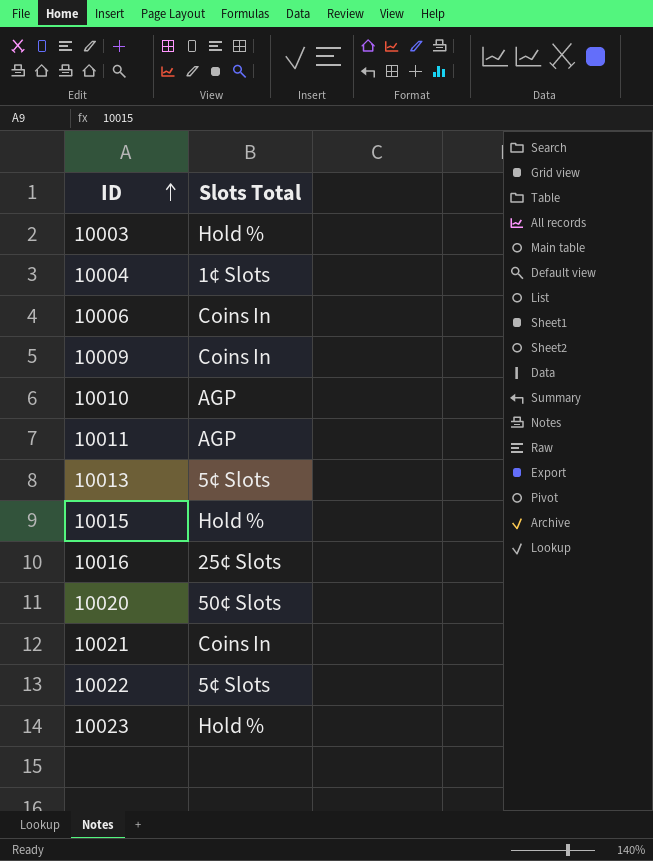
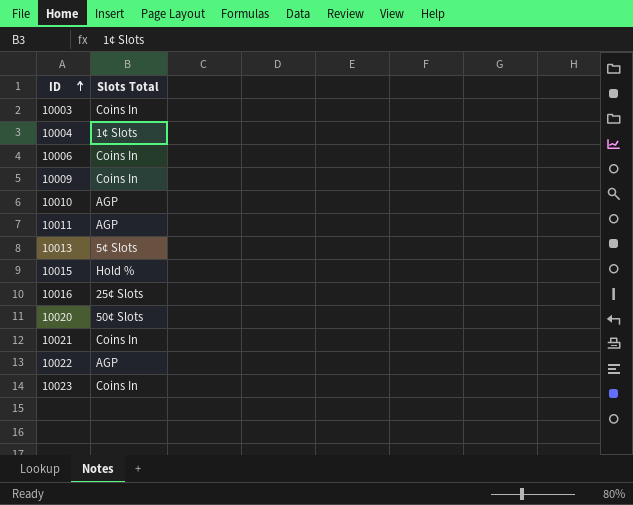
10003 | Slots Total: Hold % -> Coins In
10022 | Slots Total: 5¢ Slots -> AGP
10023 | Slots Total: Hold % -> Coins In

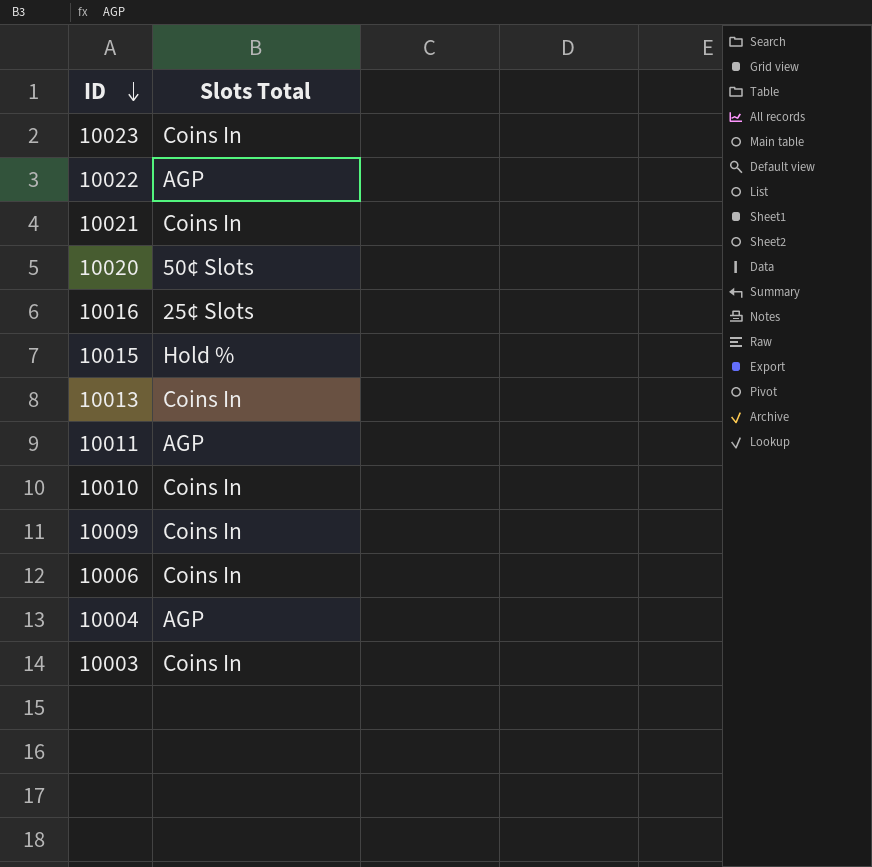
row order: ID ascending -> ID descending
10013 | Slots Total: 5¢ Slots -> Coins In
10010 | Slots Total: AGP -> Coins In
10004 | Slots Total: 1¢ Slots -> AGP

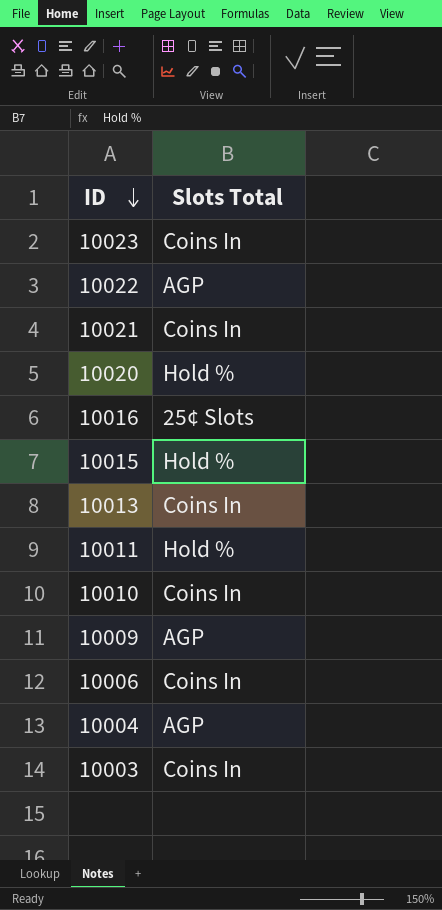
10020 | Slots Total: 50¢ Slots -> Hold %
10011 | Slots Total: AGP -> Hold %
10009 | Slots Total: Coins In -> AGP

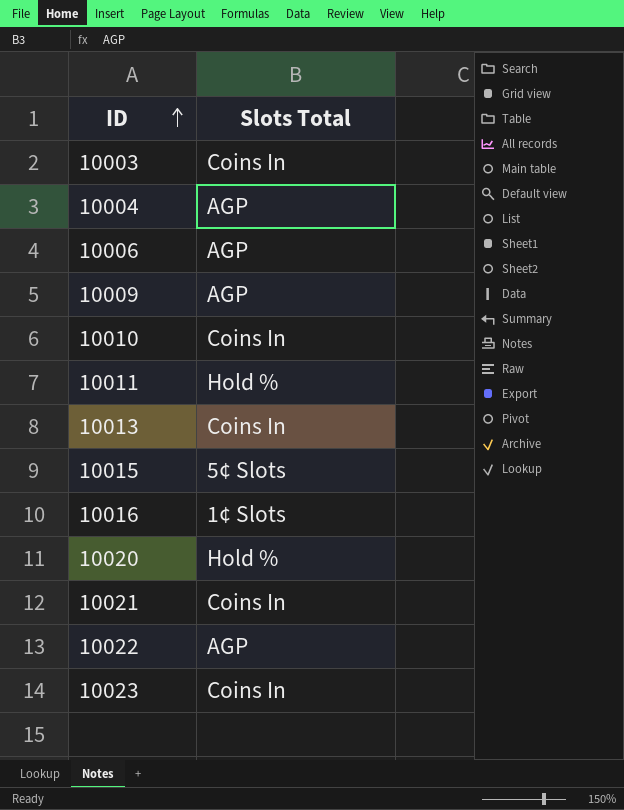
row order: ID descending -> ID ascending
10006 | Slots Total: Coins In -> AGP
10015 | Slots Total: Hold % -> 5¢ Slots
10016 | Slots Total: 25¢ Slots -> 1¢ Slots

